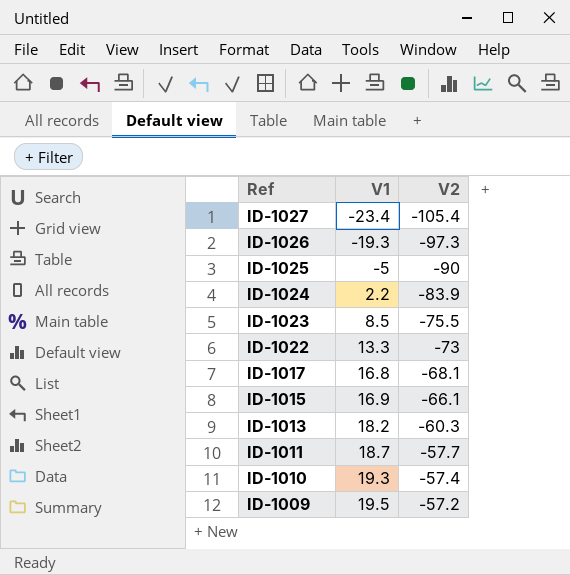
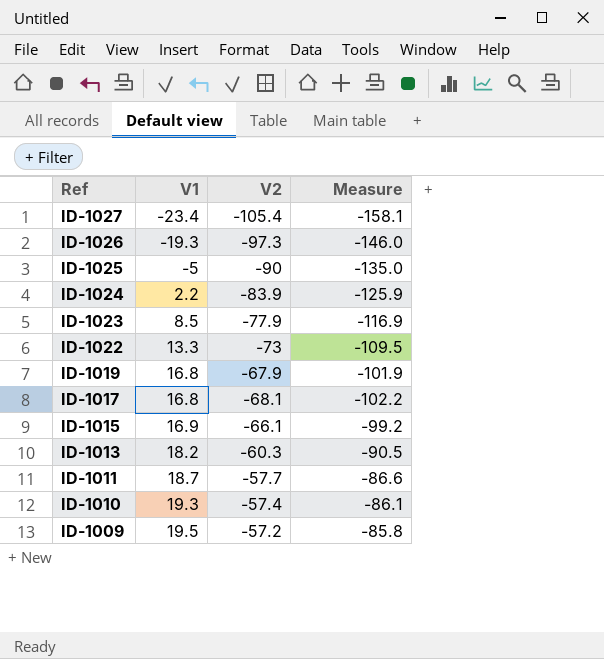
column Measure | formula: none -> [V2] * 1.5
ID-1023 | V2: -75.5 -> -77.9
row ID-1019: none -> 16.8 | -67.9 | -101.9

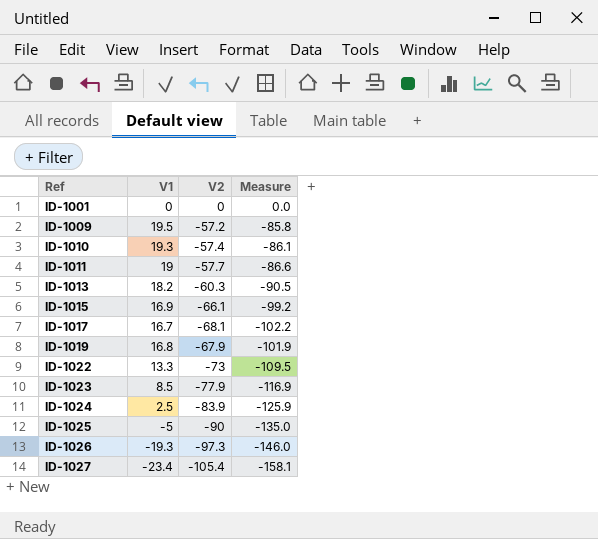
row order: Ref descending -> Ref ascending
row ID-1001: none -> 0 | 0 | 0.0
ID-1011 | V1: 18.7 -> 19
ID-1017 | V1: 16.8 -> 16.7
ID-1024 | V1: 2.2 -> 2.5

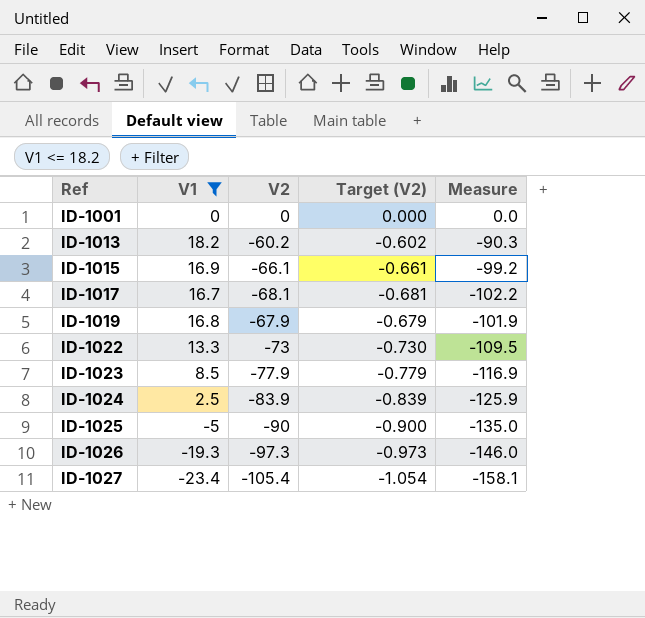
filter: none -> V1 <= 18.2
column Target (V2) | formula: none -> [V2] * 0.01
ID-1013 | V2: -60.3 -> -60.2
ID-1013 | Measure: -90.5 -> -90.3

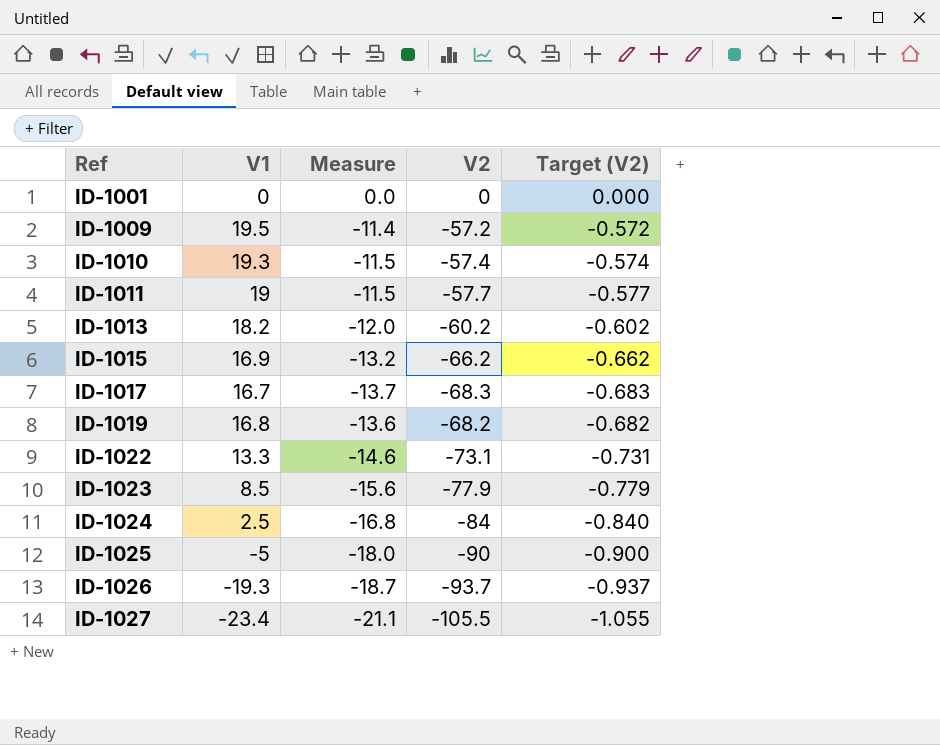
filter: V1 <= 18.2 -> none
column Measure | formula: [V2] * 1.5 -> [V2] * 0.2
column Measure | position: 5 -> 3
ID-1015 | V2: -66.1 -> -66.2
ID-1015 | Target (V2): -0.661 -> -0.662
ID-1017 | V2: -68.1 -> -68.3
ID-1017 | Target (V2): -0.681 -> -0.683
ID-1019 | V2: -67.9 -> -68.2
ID-1019 | Target (V2): -0.679 -> -0.682
ID-1022 | V2: -73 -> -73.1
ID-1022 | Target (V2): -0.730 -> -0.731
ID-1024 | V2: -83.9 -> -84
ID-1024 | Target (V2): -0.839 -> -0.840
ID-1026 | V2: -97.3 -> -93.7
ID-1026 | Target (V2): -0.973 -> -0.937
ID-1027 | V2: -105.4 -> -105.5
ID-1027 | Target (V2): -1.054 -> -1.055

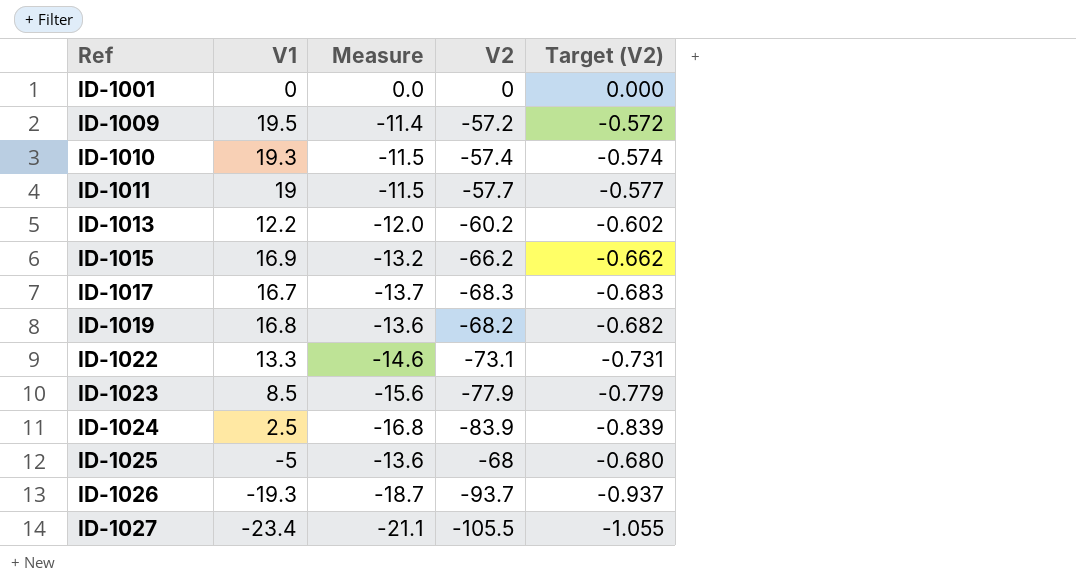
ID-1013 | V1: 18.2 -> 12.2
ID-1024 | V2: -84 -> -83.9
ID-1024 | Target (V2): -0.840 -> -0.839
ID-1025 | Measure: -18.0 -> -13.6
ID-1025 | V2: -90 -> -68
ID-1025 | Target (V2): -0.900 -> -0.680

